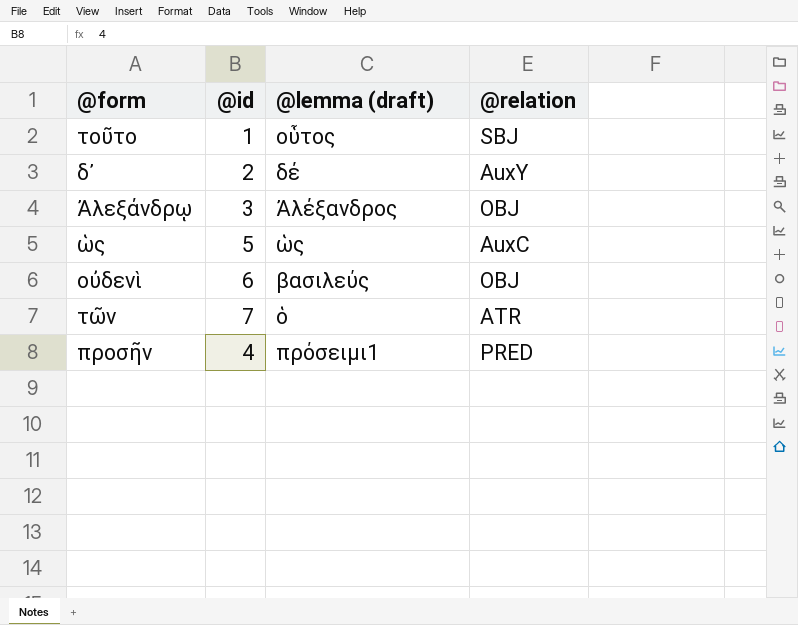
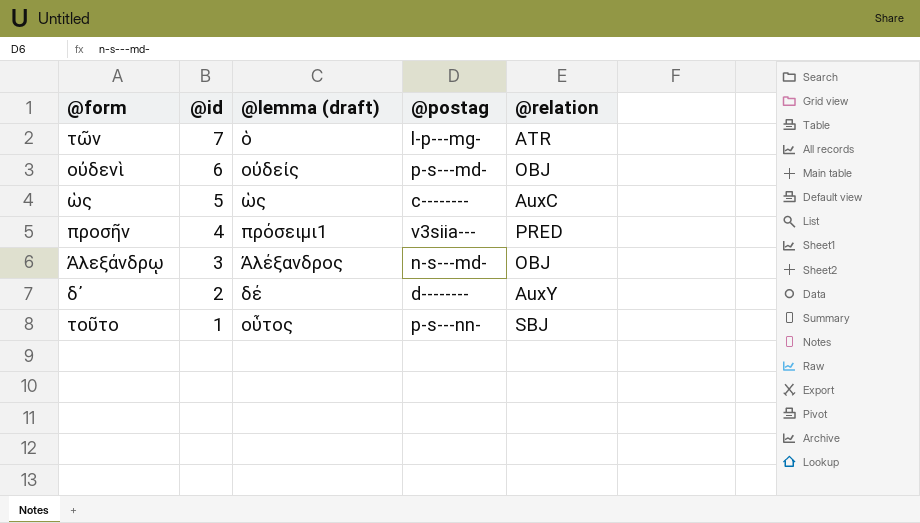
row order: none -> @id descending
column @postag | position: none -> 4
οὐδενὶ | @lemma (draft): βασιλεύς -> οὐδείς

